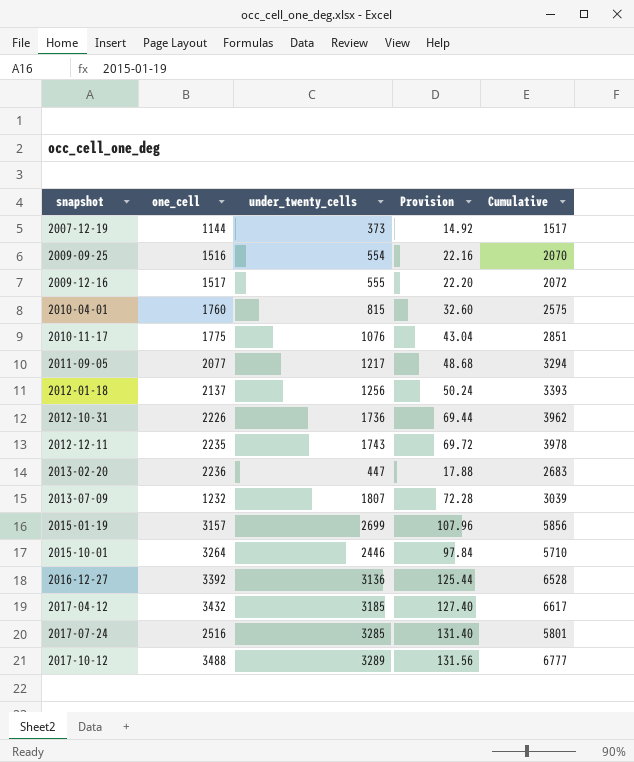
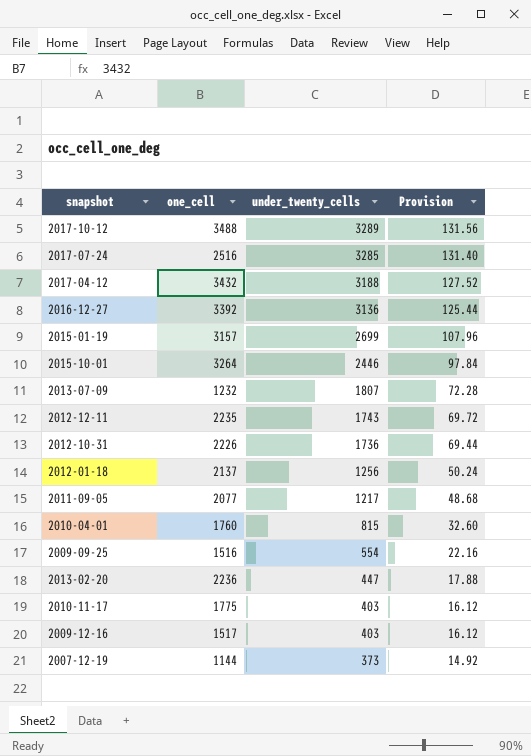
row order: snapshot ascending -> under_twenty_cells descending
column Cumulative | formula: [one_cell] + [under_twenty_cells] -> none
2017-04-12 | under_twenty_cells: 3185 -> 3188
2017-04-12 | Provision: 127.40 -> 127.52
2010-11-17 | under_twenty_cells: 1076 -> 403
2010-11-17 | Provision: 43.04 -> 16.12
2009-12-16 | under_twenty_cells: 555 -> 403
2009-12-16 | Provision: 22.20 -> 16.12

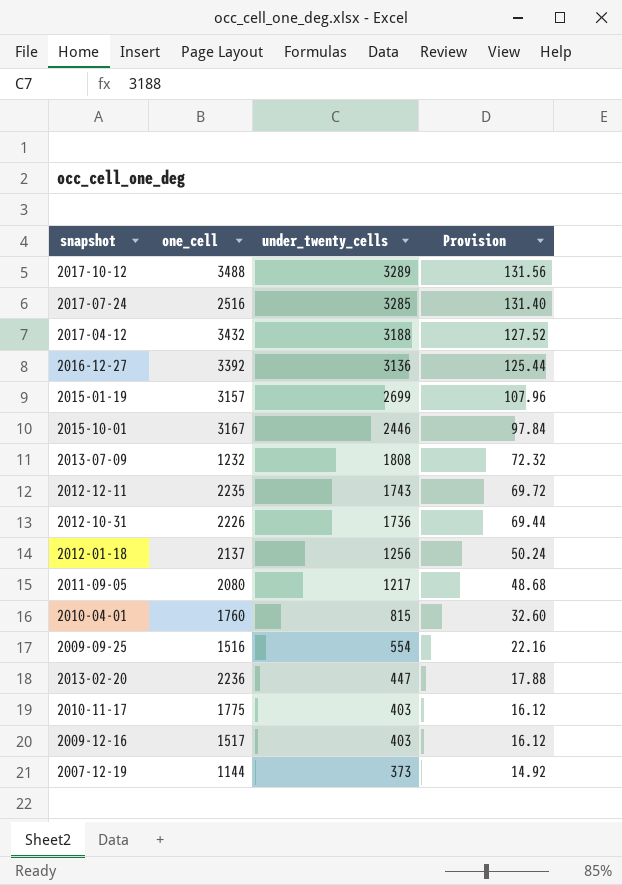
2015-10-01 | one_cell: 3264 -> 3167
2013-07-09 | under_twenty_cells: 1807 -> 1808
2013-07-09 | Provision: 72.28 -> 72.32
2011-09-05 | one_cell: 2077 -> 2080

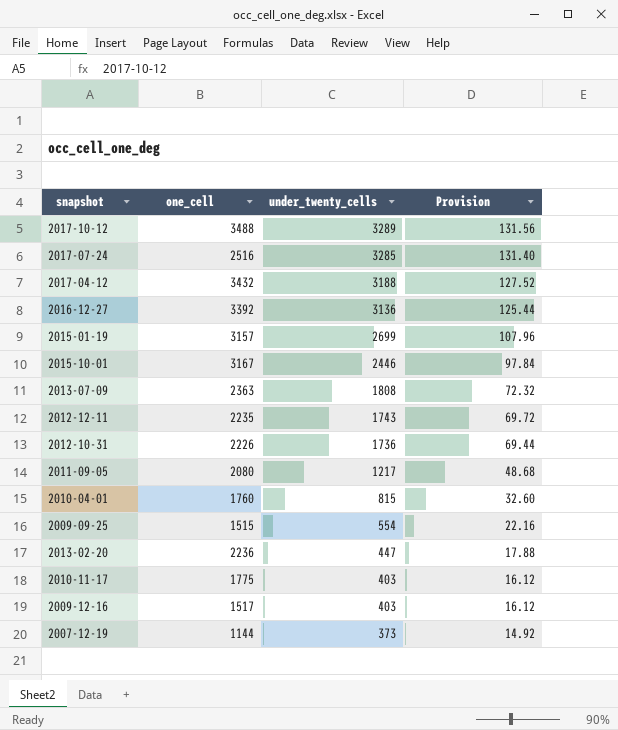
row 2012-01-18: 2137 | 1256 | 50.24 -> none
2013-07-09 | one_cell: 1232 -> 2363
2009-09-25 | one_cell: 1516 -> 1515

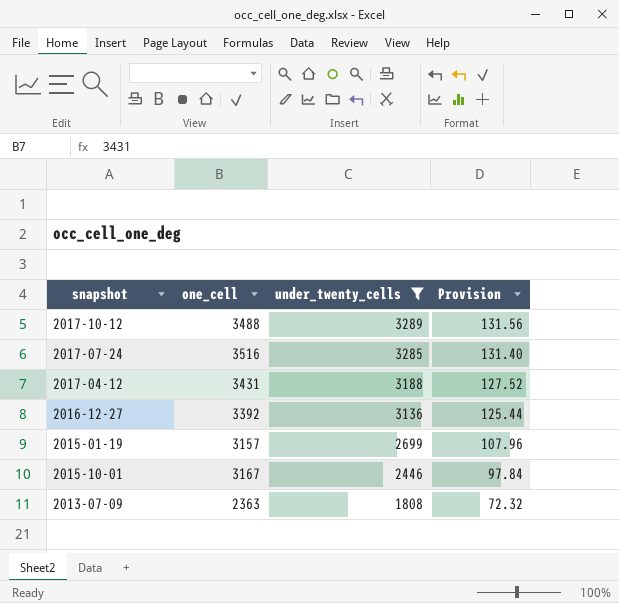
filter: none -> under_twenty_cells >= 1808
2017-07-24 | one_cell: 2516 -> 3516
2017-04-12 | one_cell: 3432 -> 3431

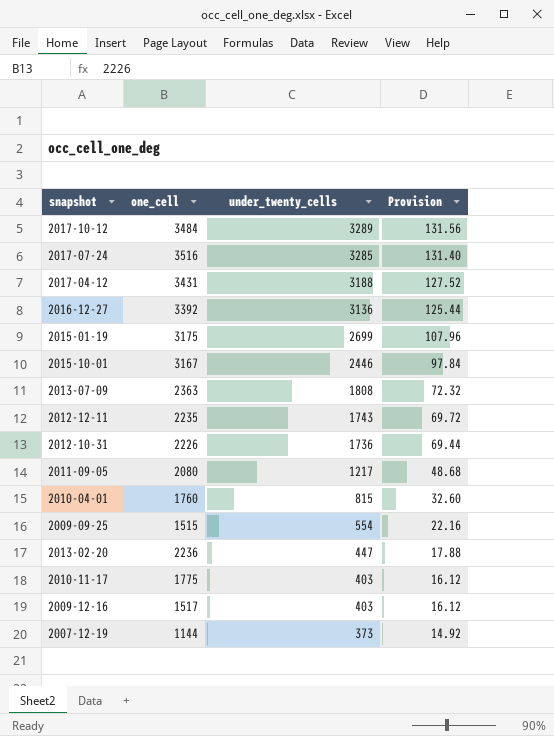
filter: under_twenty_cells >= 1808 -> none
2017-10-12 | one_cell: 3488 -> 3484
2015-01-19 | one_cell: 3157 -> 3175

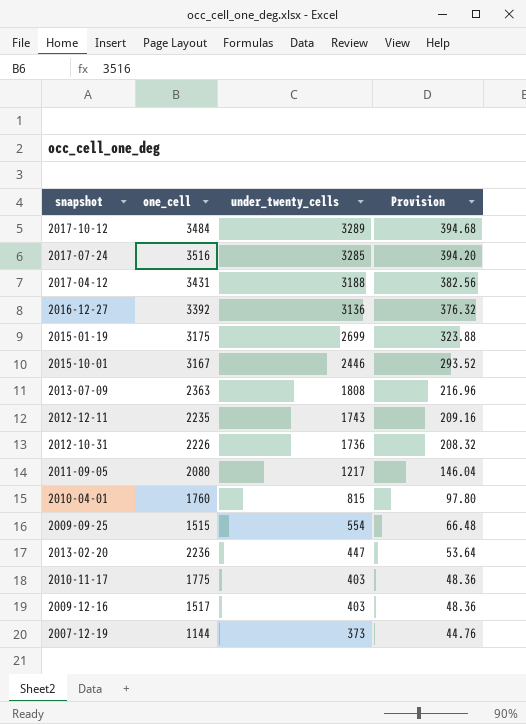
column Provision | formula: [under_twenty_cells] * 0.04 -> [under_twenty_cells] * 0.12

